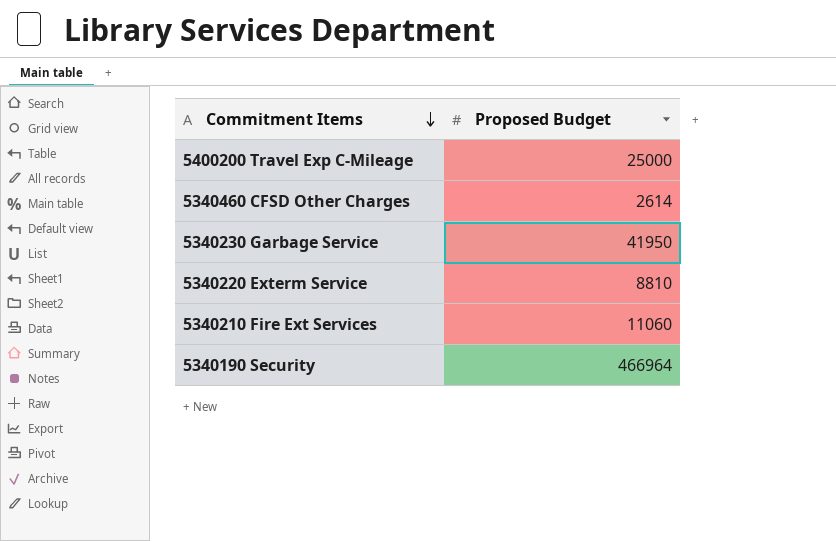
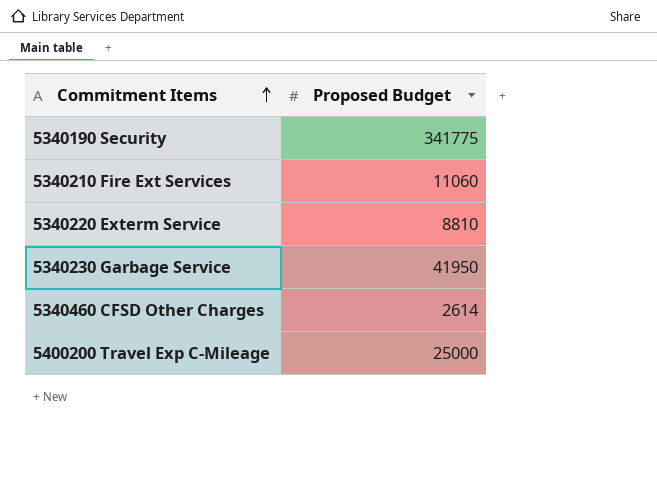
row order: Commitment Items descending -> Commitment Items ascending
5340190 Security | Proposed Budget: 466964 -> 341775

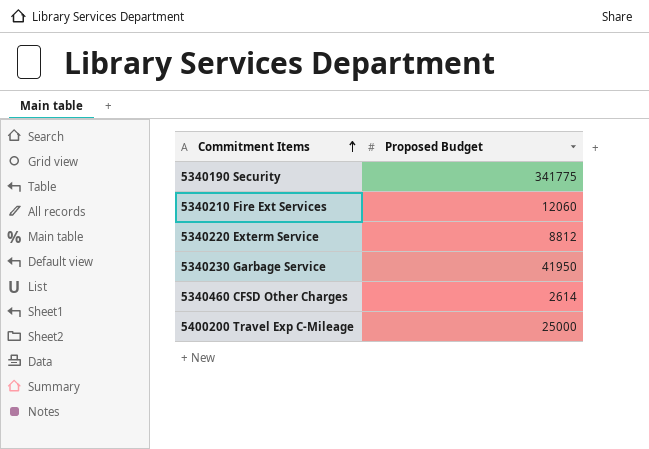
5340210 Fire Ext Services | Proposed Budget: 11060 -> 12060
5340220 Exterm Service | Proposed Budget: 8810 -> 8812

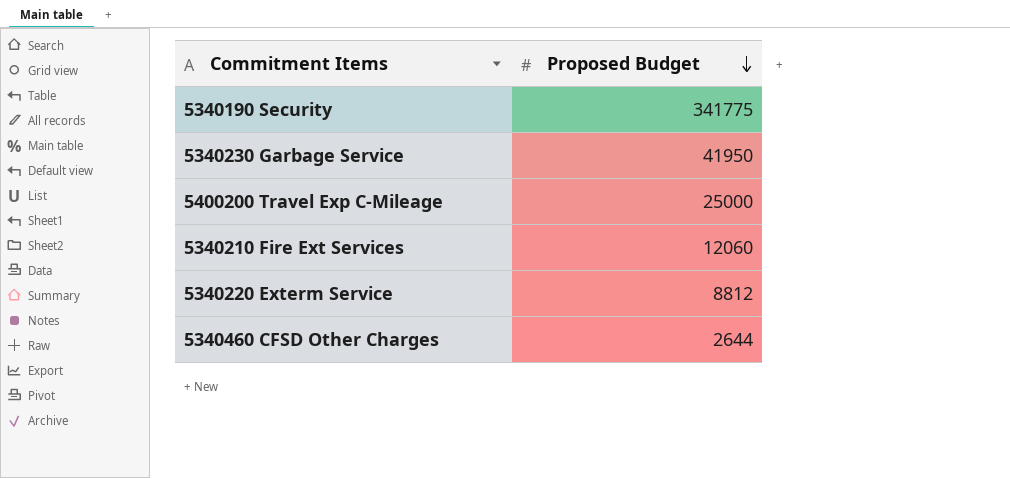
row order: Commitment Items ascending -> Proposed Budget descending
5340460 CFSD Other Charges | Proposed Budget: 2614 -> 2644

